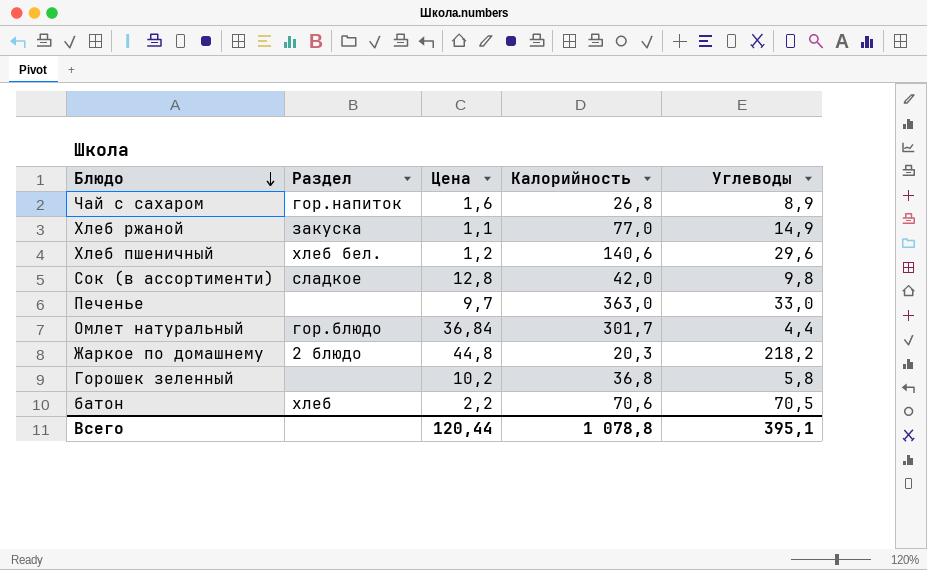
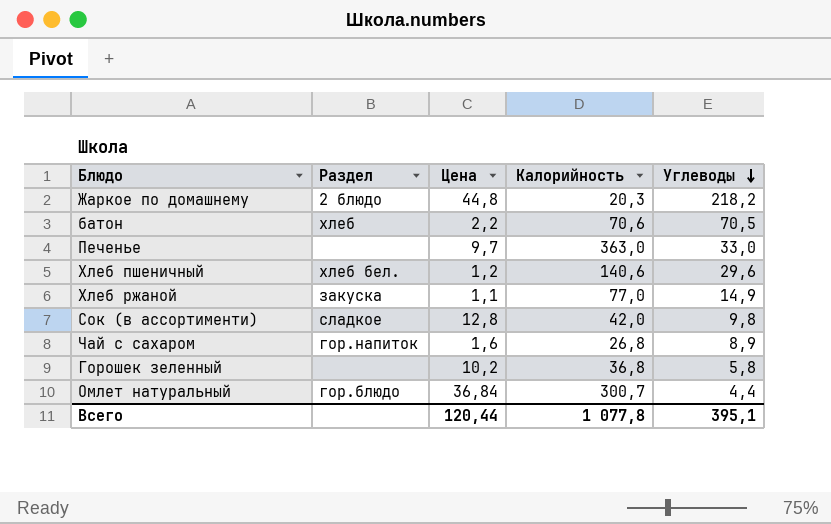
row order: Блюдо descending -> Углеводы descending
Омлет натуральный | Калорийность: 301,7 -> 300,7
Всего | Калорийность: 1 078,8 -> 1 077,8

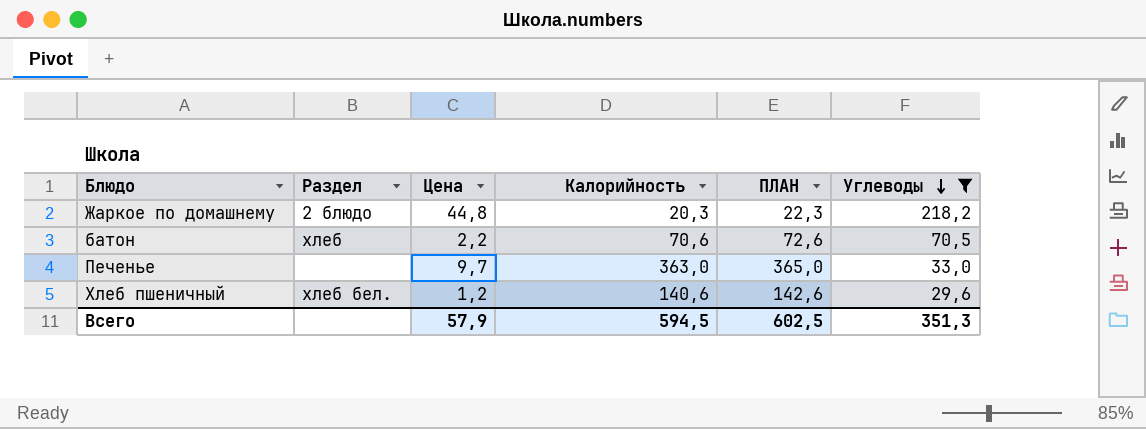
filter: none -> Углеводы >= 29,6
column ПЛАН | formula: none -> [Калорийность] + 2
Всего | Цена: 120,44 -> 57,9
Всего | Калорийность: 1 077,8 -> 594,5
Всего | Углеводы: 395,1 -> 351,3

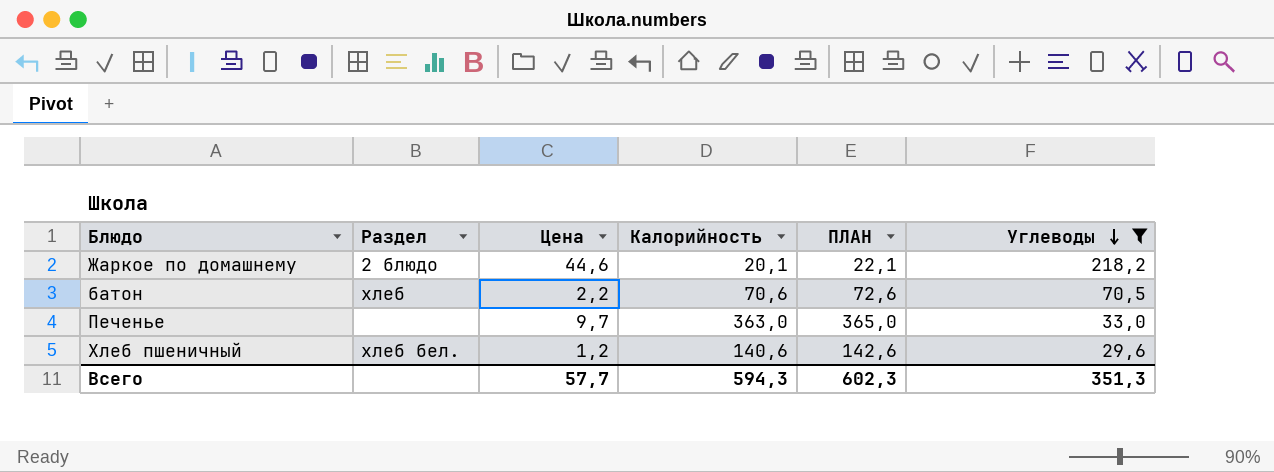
Жаркое по домашнему | Цена: 44,8 -> 44,6
Жаркое по домашнему | Калорийность: 20,3 -> 20,1
Жаркое по домашнему | ПЛАН: 22,3 -> 22,1
Всего | Цена: 57,9 -> 57,7
Всего | Калорийность: 594,5 -> 594,3
Всего | ПЛАН: 602,5 -> 602,3

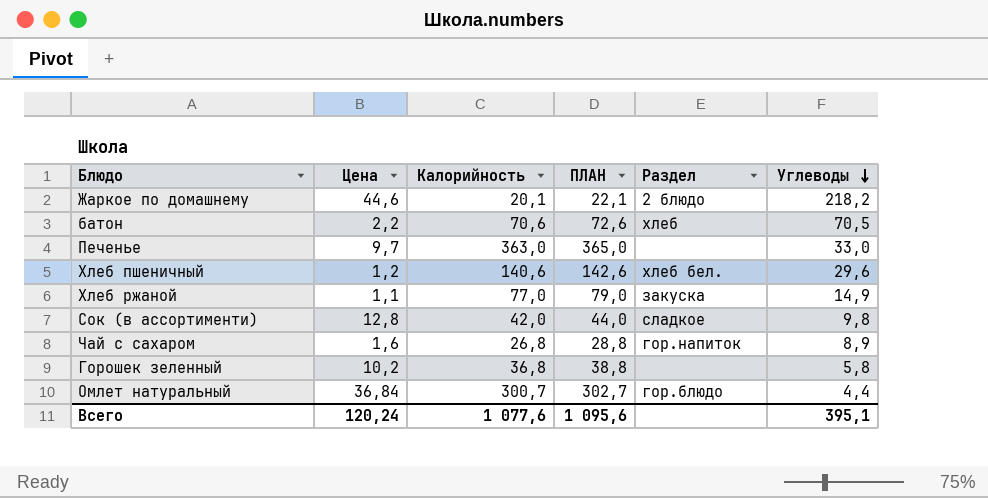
filter: Углеводы >= 29,6 -> none
column Раздел | position: 2 -> 5
Всего | Цена: 57,7 -> 120,24
Всего | Калорийность: 594,3 -> 1 077,6
Всего | ПЛАН: 602,3 -> 1 095,6
Всего | Углеводы: 351,3 -> 395,1

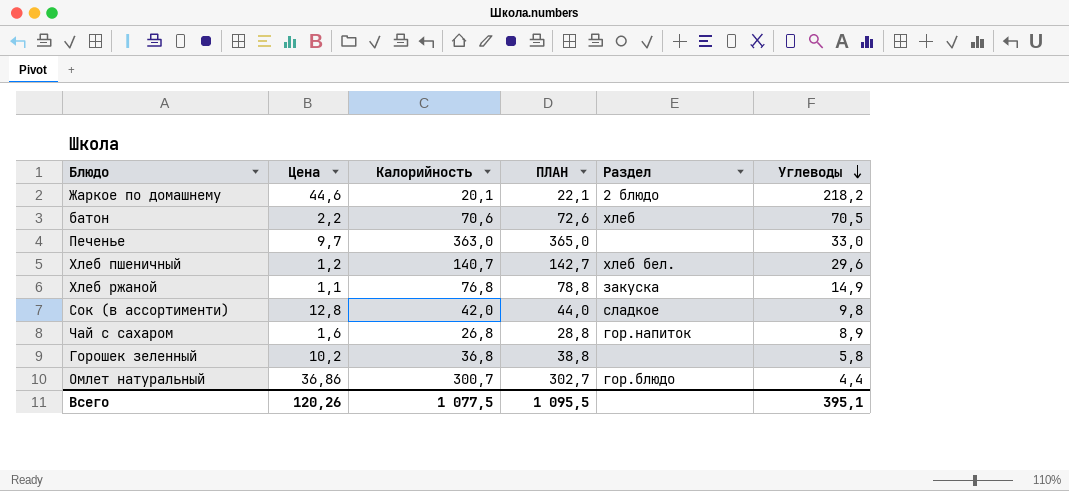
Хлеб пшеничный | Калорийность: 140,6 -> 140,7
Хлеб пшеничный | ПЛАН: 142,6 -> 142,7
Хлеб ржаной | Калорийность: 77,0 -> 76,8
Хлеб ржаной | ПЛАН: 79,0 -> 78,8
Омлет натуральный | Цена: 36,84 -> 36,86
Всего | Цена: 120,24 -> 120,26
Всего | Калорийность: 1 077,6 -> 1 077,5
Всего | ПЛАН: 1 095,6 -> 1 095,5

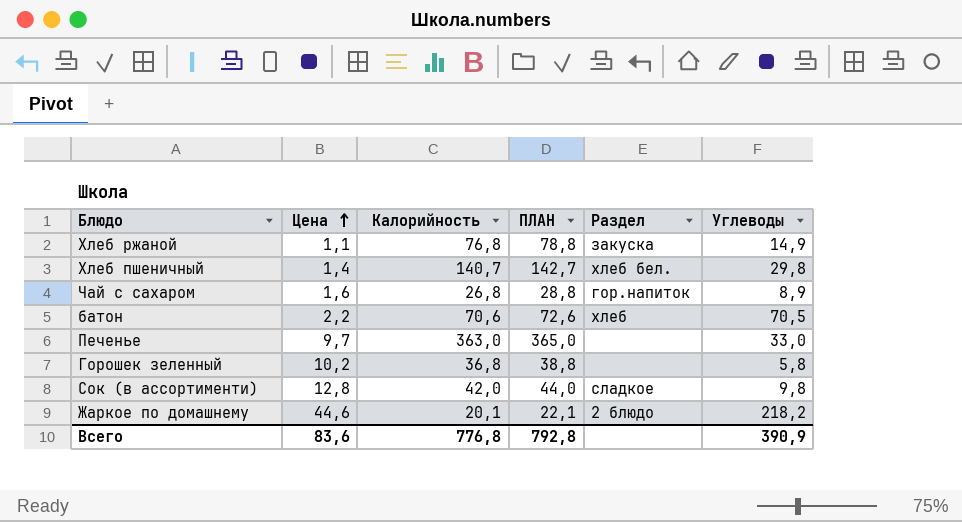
row order: Углеводы descending -> Цена ascending
row Омлет натуральный: 36,86 | 300,7 | 302,7 | гор.блюдо | 4,4 -> none
Хлеб пшеничный | Цена: 1,2 -> 1,4
Хлеб пшеничный | Углеводы: 29,6 -> 29,8
Всего | Цена: 120,26 -> 83,6
Всего | Калорийность: 1 077,5 -> 776,8
Всего | ПЛАН: 1 095,5 -> 792,8
Всего | Углеводы: 395,1 -> 390,9

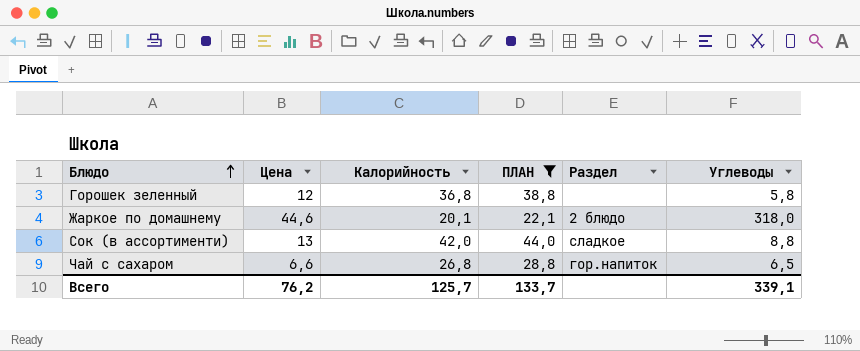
filter: none -> ПЛАН <= 44,0
row order: Цена ascending -> Блюдо ascending
Горошек зеленный | Цена: 10,2 -> 12
Жаркое по домашнему | Углеводы: 218,2 -> 318,0
Сок (в ассортименти) | Цена: 12,8 -> 13
Сок (в ассортименти) | Углеводы: 9,8 -> 8,8
Чай с сахаром | Цена: 1,6 -> 6,6
Чай с сахаром | Углеводы: 8,9 -> 6,5
Всего | Цена: 83,6 -> 76,2
Всего | Калорийность: 776,8 -> 125,7
Всего | ПЛАН: 792,8 -> 133,7
Всего | Углеводы: 390,9 -> 339,1

